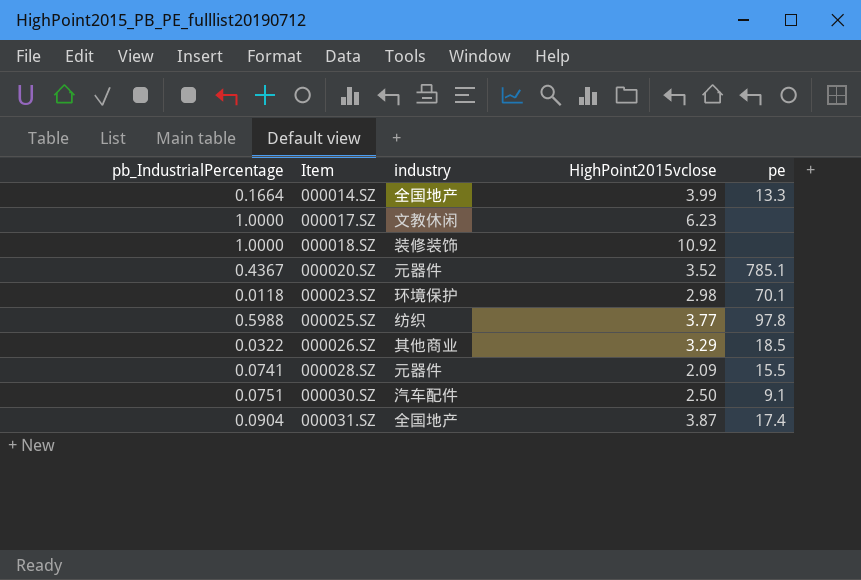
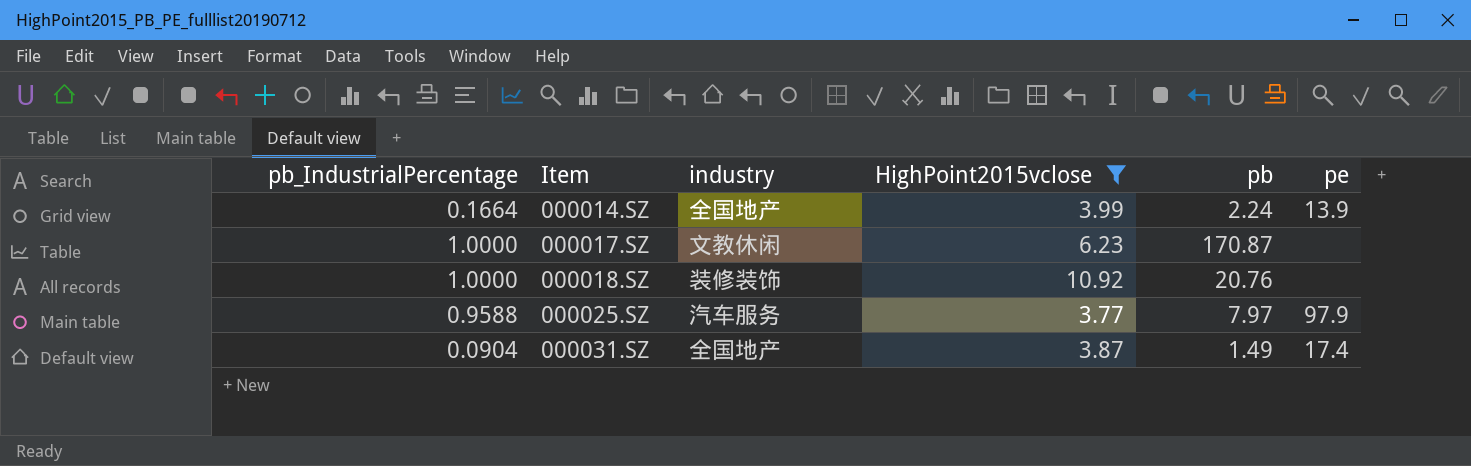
filter: none -> HighPoint2015vclose >= 3.77
column pb | position: none -> 5
000014.SZ | pe: 13.3 -> 13.9
000025.SZ | pb_IndustrialPercentage: 0.5988 -> 0.9588
000025.SZ | industry: 纺织 -> 汽车服务
000025.SZ | pe: 97.8 -> 97.9

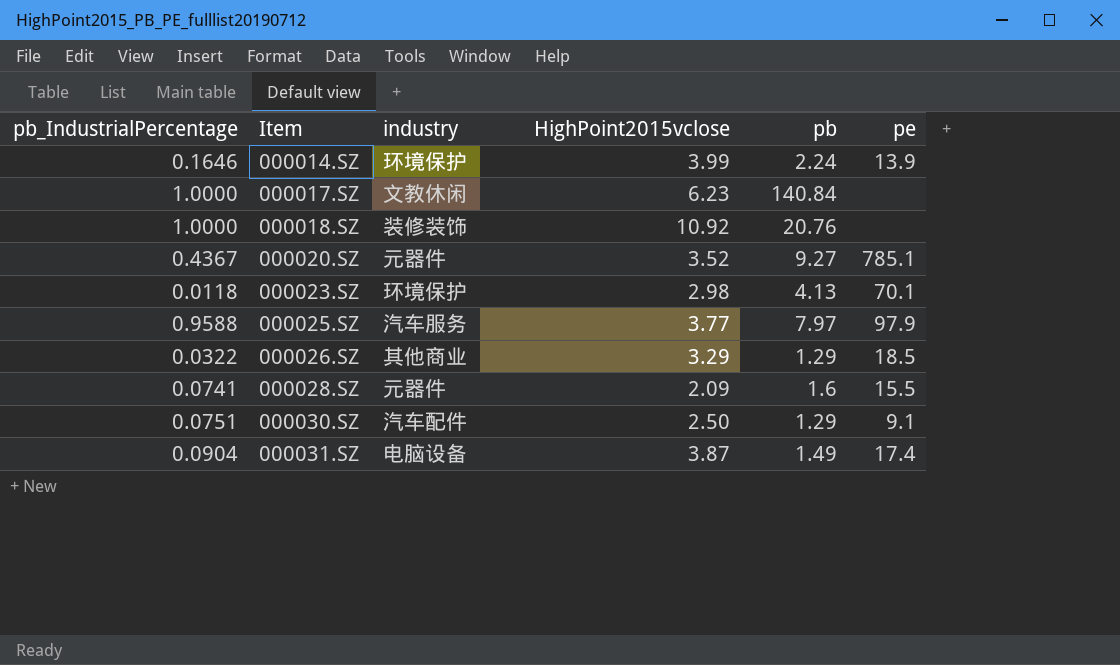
filter: HighPoint2015vclose >= 3.77 -> none
000014.SZ | pb_IndustrialPercentage: 0.1664 -> 0.1646
000014.SZ | industry: 全国地产 -> 环境保护
000017.SZ | pb: 170.87 -> 140.84
000031.SZ | industry: 全国地产 -> 电脑设备

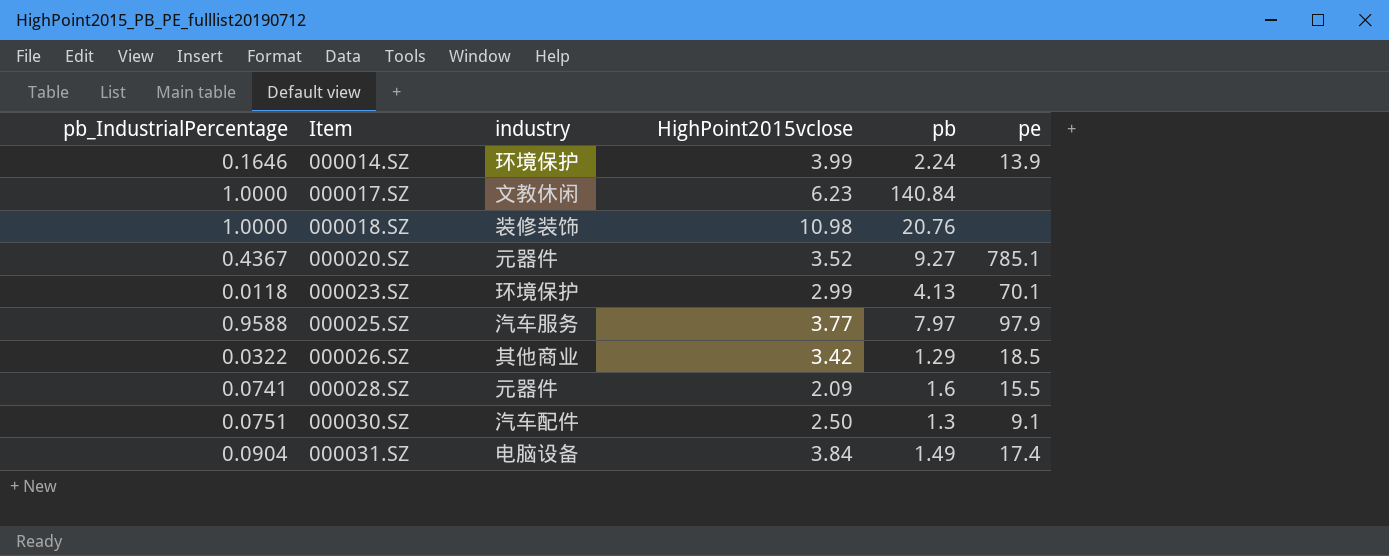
000018.SZ | HighPoint2015vclose: 10.92 -> 10.98
000023.SZ | HighPoint2015vclose: 2.98 -> 2.99
000026.SZ | HighPoint2015vclose: 3.29 -> 3.42
000030.SZ | pb: 1.29 -> 1.3
000031.SZ | HighPoint2015vclose: 3.87 -> 3.84

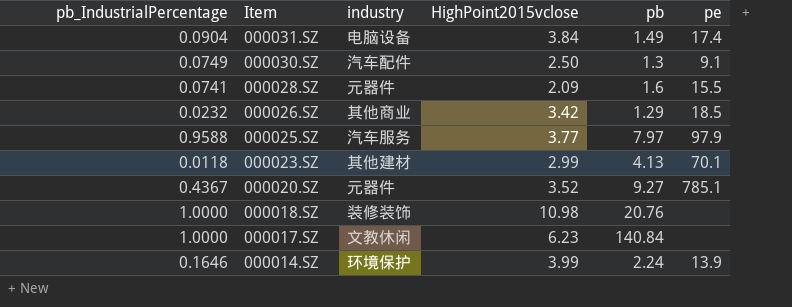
row order: Item ascending -> Item descending
000030.SZ | pb_IndustrialPercentage: 0.0751 -> 0.0749
000026.SZ | pb_IndustrialPercentage: 0.0322 -> 0.0232
000023.SZ | industry: 环境保护 -> 其他建材

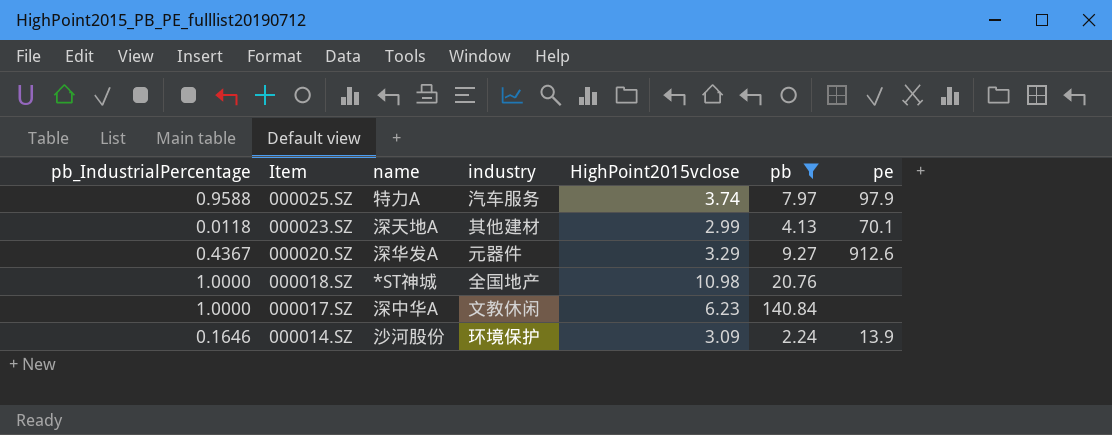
filter: none -> pb >= 2.24
column name | position: none -> 3
000025.SZ | HighPoint2015vclose: 3.77 -> 3.74
000020.SZ | HighPoint2015vclose: 3.52 -> 3.29
000020.SZ | pe: 785.1 -> 912.6
000018.SZ | industry: 装修装饰 -> 全国地产
000014.SZ | HighPoint2015vclose: 3.99 -> 3.09

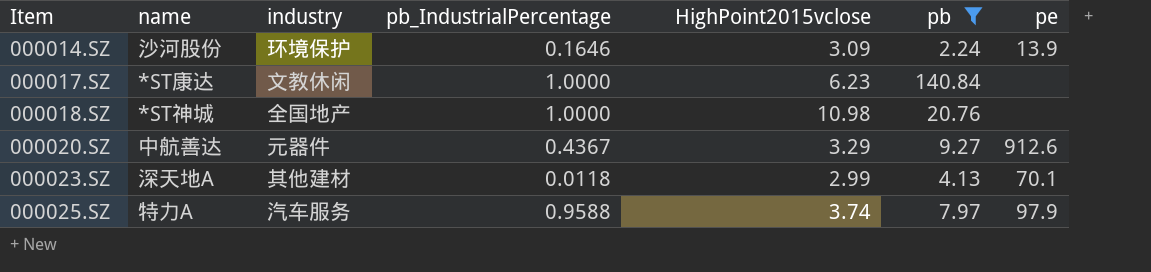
row order: Item descending -> Item ascending
column pb_IndustrialPercentage | position: 1 -> 4
000017.SZ | name: 深中华A -> *ST康达
000020.SZ | name: 深华发A -> 中航善达

